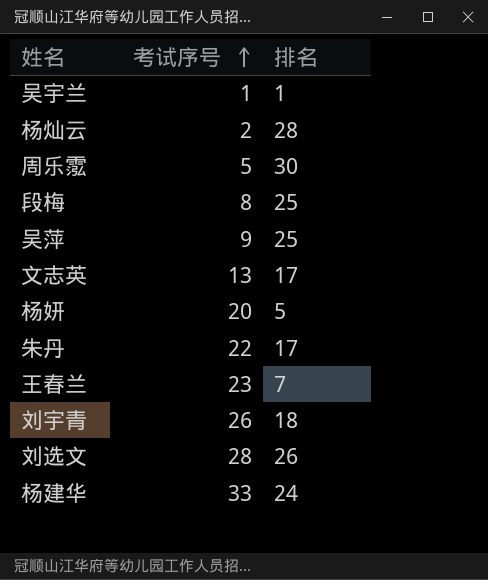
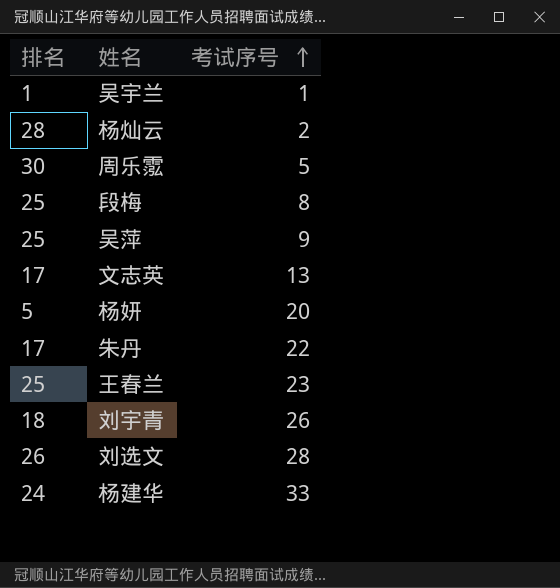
column 排名 | position: 3 -> 1
王春兰 | 排名: 7 -> 25

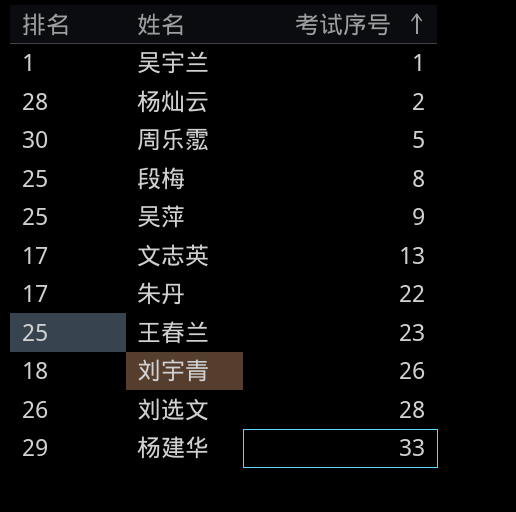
row 杨妍: 5 | 20 -> none
杨建华 | 排名: 24 -> 29

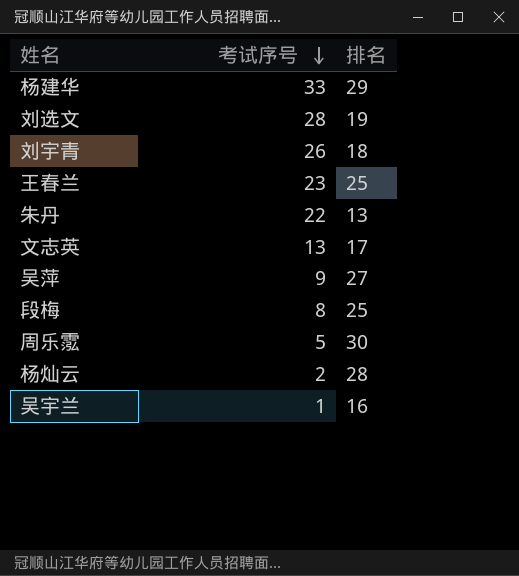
row order: 考试序号 ascending -> 考试序号 descending
column 排名 | position: 1 -> 3
刘选文 | 排名: 26 -> 19
朱丹 | 排名: 17 -> 13
吴萍 | 排名: 25 -> 27
吴宇兰 | 排名: 1 -> 16

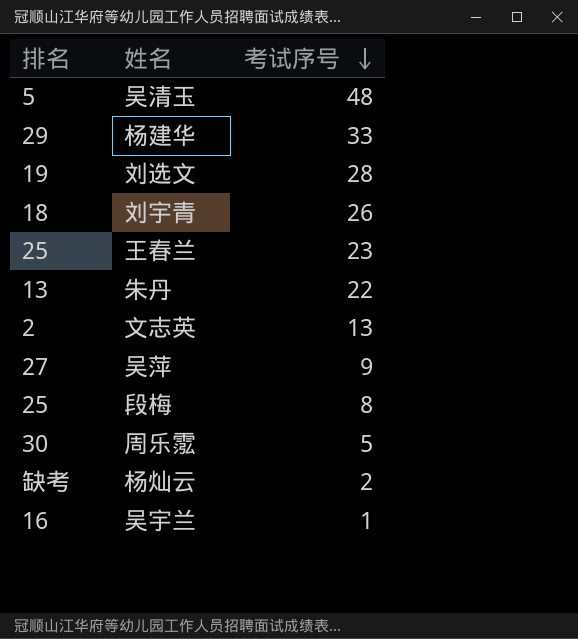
column 排名 | position: 3 -> 1
row 吴清玉: none -> 5 | 48
文志英 | 排名: 17 -> 2
杨灿云 | 排名: 28 -> 缺考

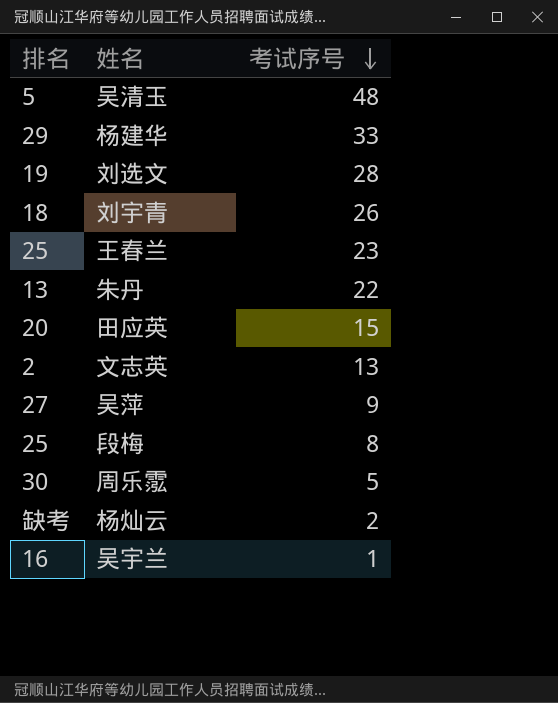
row 田应英: none -> 20 | 15

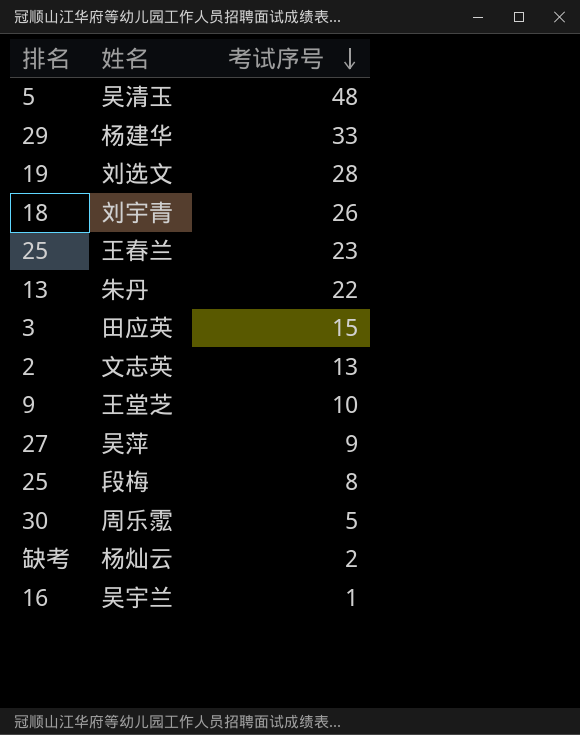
田应英 | 排名: 20 -> 3
row 王堂芝: none -> 9 | 10

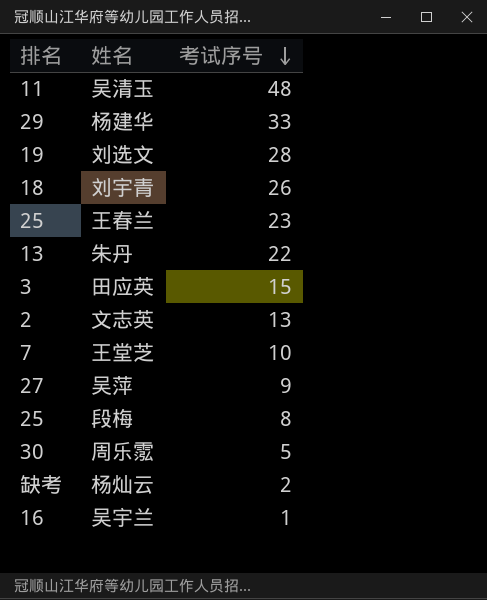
吴清玉 | 排名: 5 -> 11
王堂芝 | 排名: 9 -> 7

